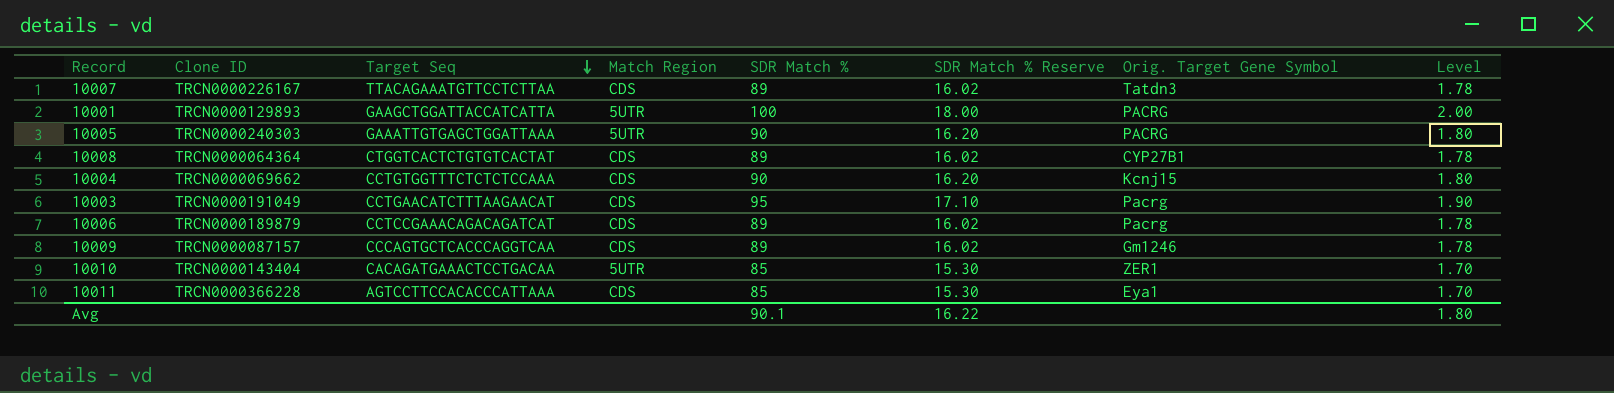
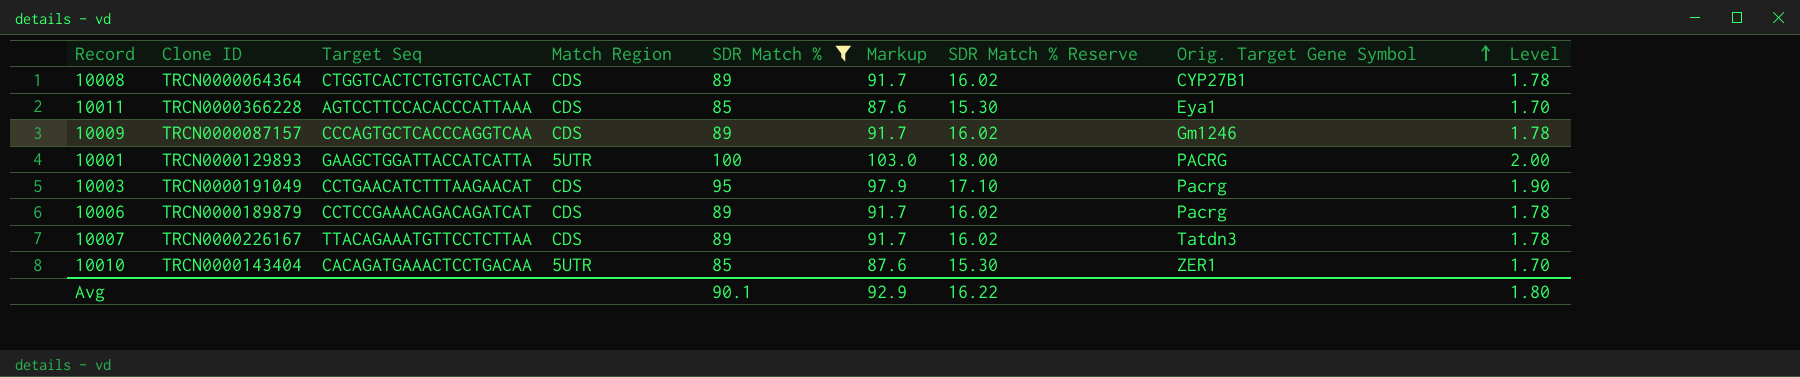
filter: none -> SDR Match % != 90
row order: Target Seq descending -> Orig. Target Gene Symbol ascending
column Markup | formula: none -> [SDR Match %] * 1.03

